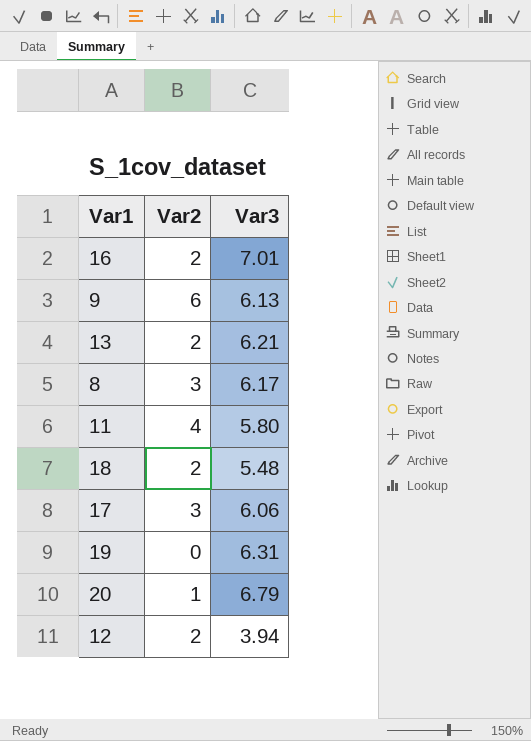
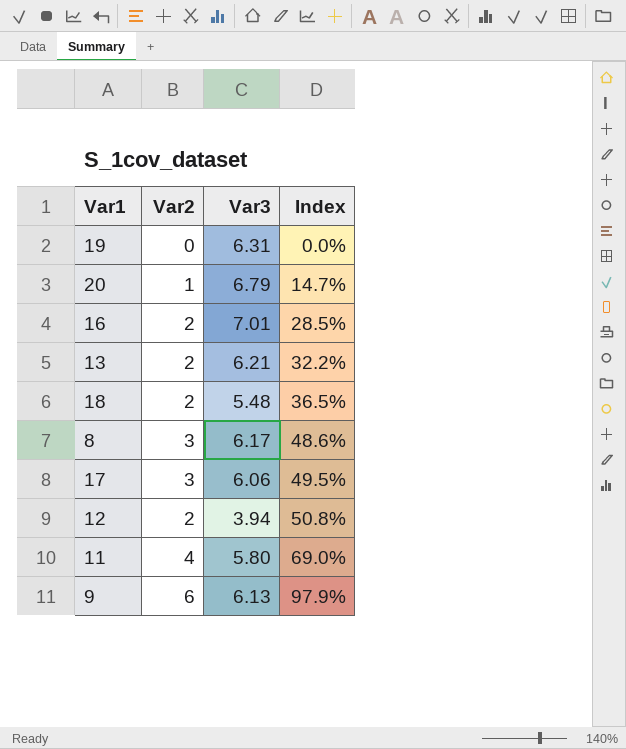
row order: none -> Index ascending
column Index | formula: none -> [Var2] / [Var3]

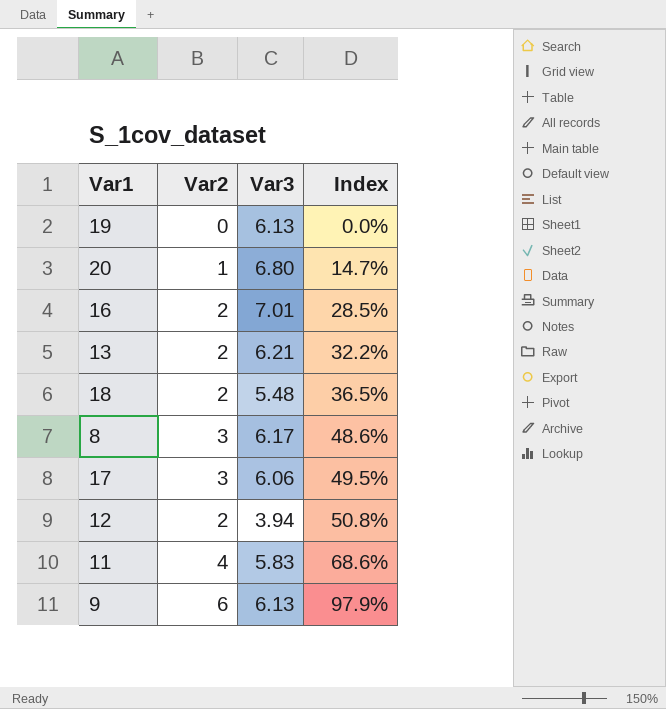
19 | Var3: 6.31 -> 6.13
20 | Var3: 6.79 -> 6.80
11 | Var3: 5.80 -> 5.83
11 | Index: 69.0% -> 68.6%

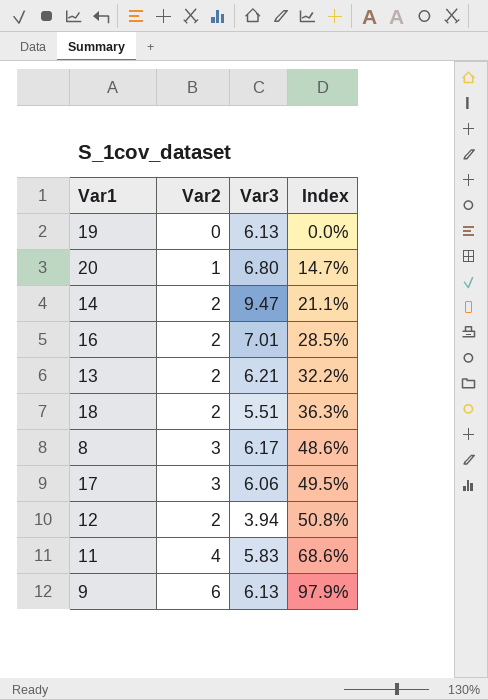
row 14: none -> 2 | 9.47 | 21.1%
18 | Var3: 5.48 -> 5.51
18 | Index: 36.5% -> 36.3%

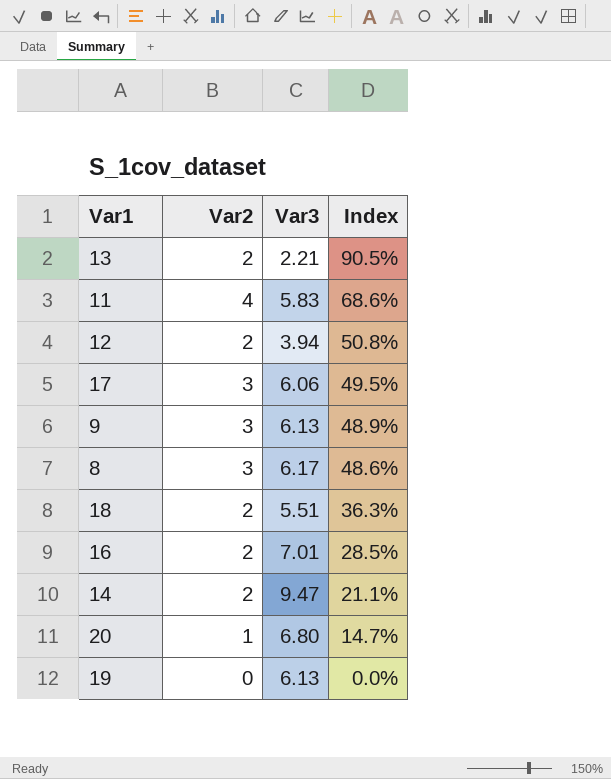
row order: Index ascending -> Index descending
13 | Var3: 6.21 -> 2.21
13 | Index: 32.2% -> 90.5%
9 | Var2: 6 -> 3
9 | Index: 97.9% -> 48.9%

